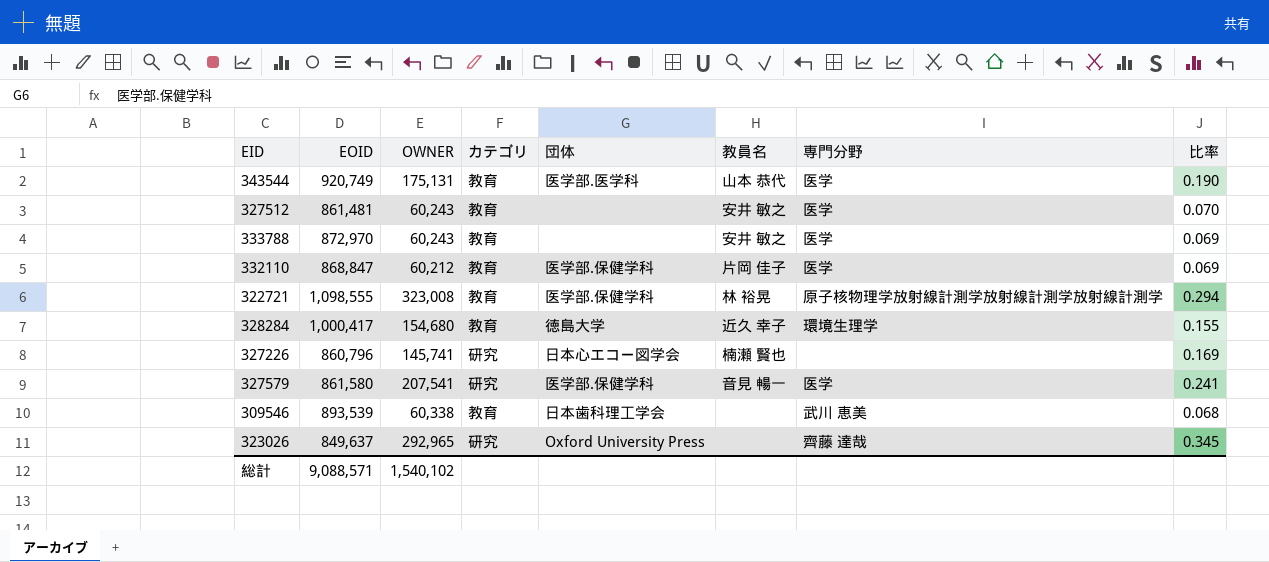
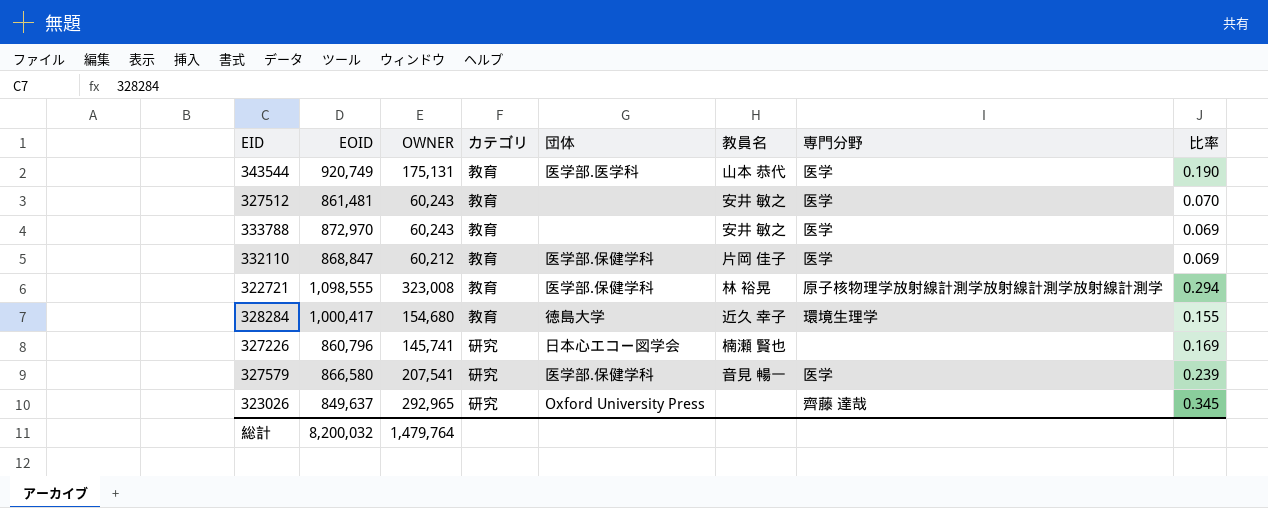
row 309546: 893,539 | 60,338 | 教育 | 日本歯科理工学会 | none | 武川 恵美 | 0.068 -> none
327579 | EOID: 861,580 -> 866,580
327579 | 比率: 0.241 -> 0.239
総計 | EOID: 9,088,571 -> 8,200,032
総計 | OWNER: 1,540,102 -> 1,479,764

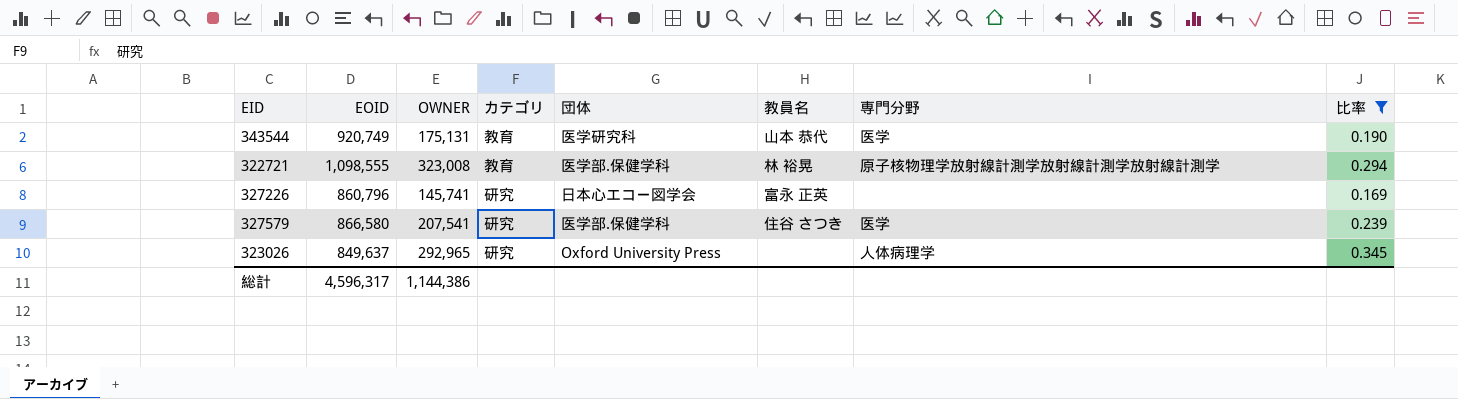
filter: none -> 比率 >= 0.169
343544 | 団体: 医学部.医学科 -> 医学研究科
327226 | 教員名: 楠瀬 賢也 -> 富永 正英
327579 | 教員名: 音見 暢一 -> 住谷 さつき
323026 | 専門分野: 齊藤 達哉 -> 人体病理学
総計 | EOID: 8,200,032 -> 4,596,317
総計 | OWNER: 1,479,764 -> 1,144,386

